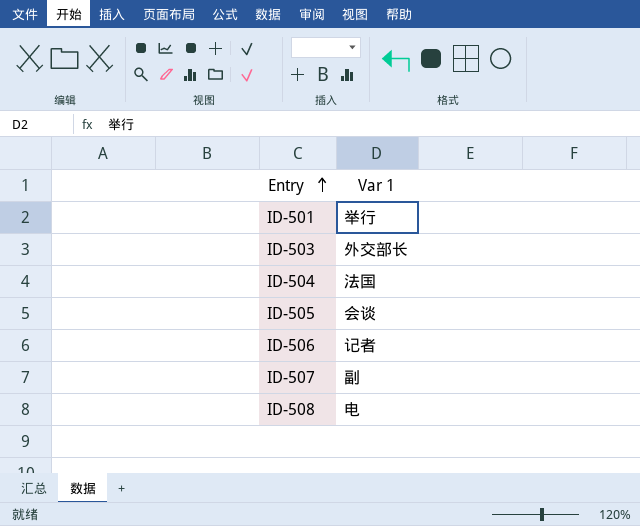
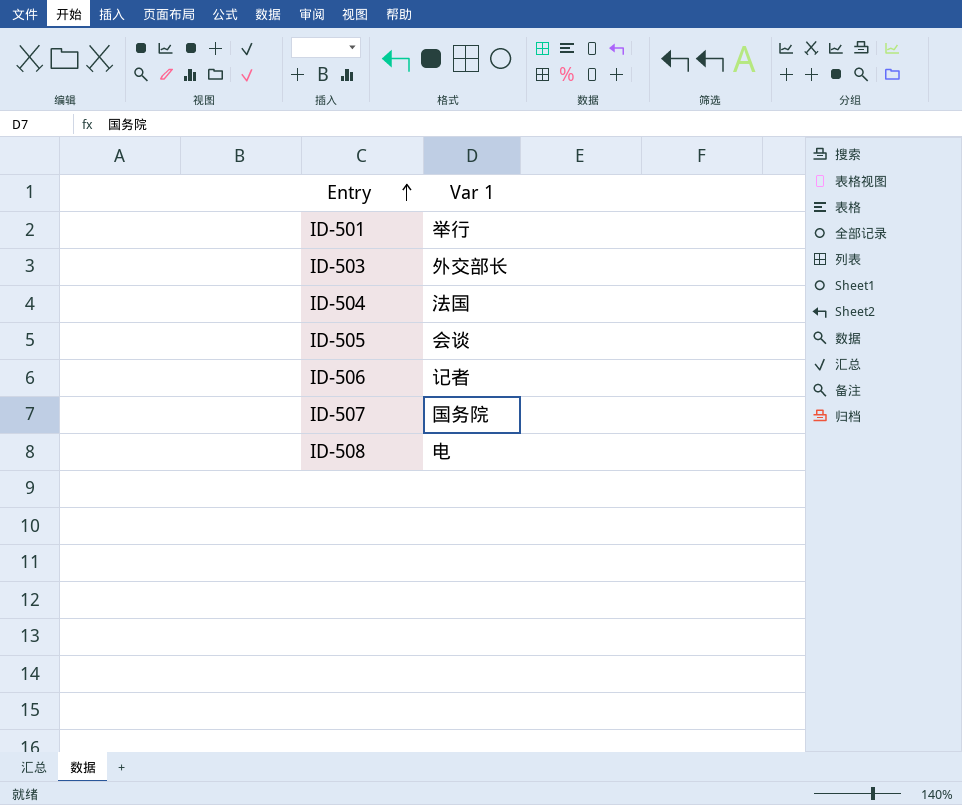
ID-507 | Var 1: 副 -> 国务院

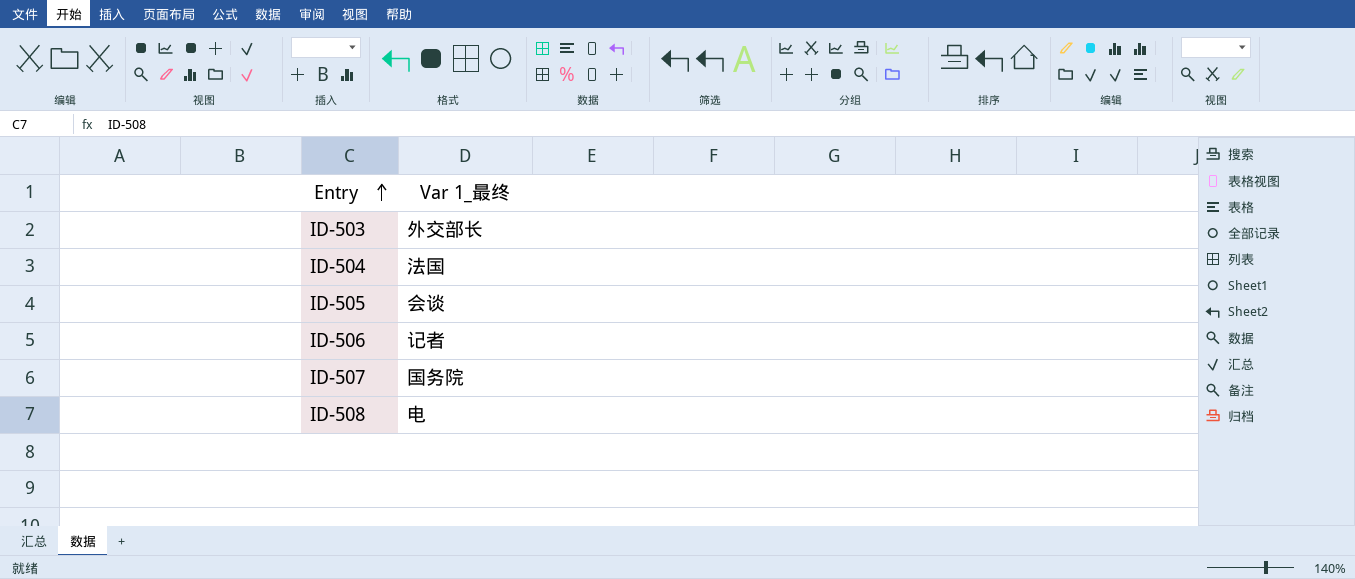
column name: Var 1 -> Var 1_最终
row ID-501: 举行 -> none

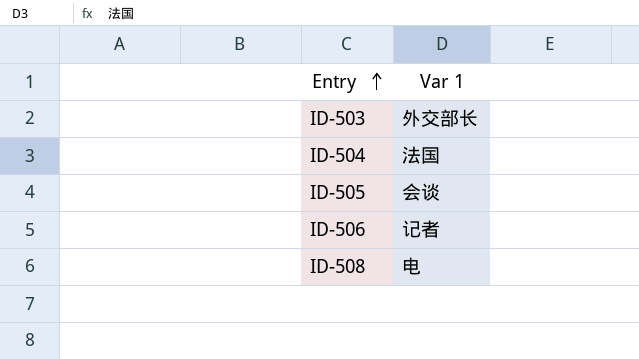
column name: Var 1_最终 -> Var 1
row ID-507: 国务院 -> none

